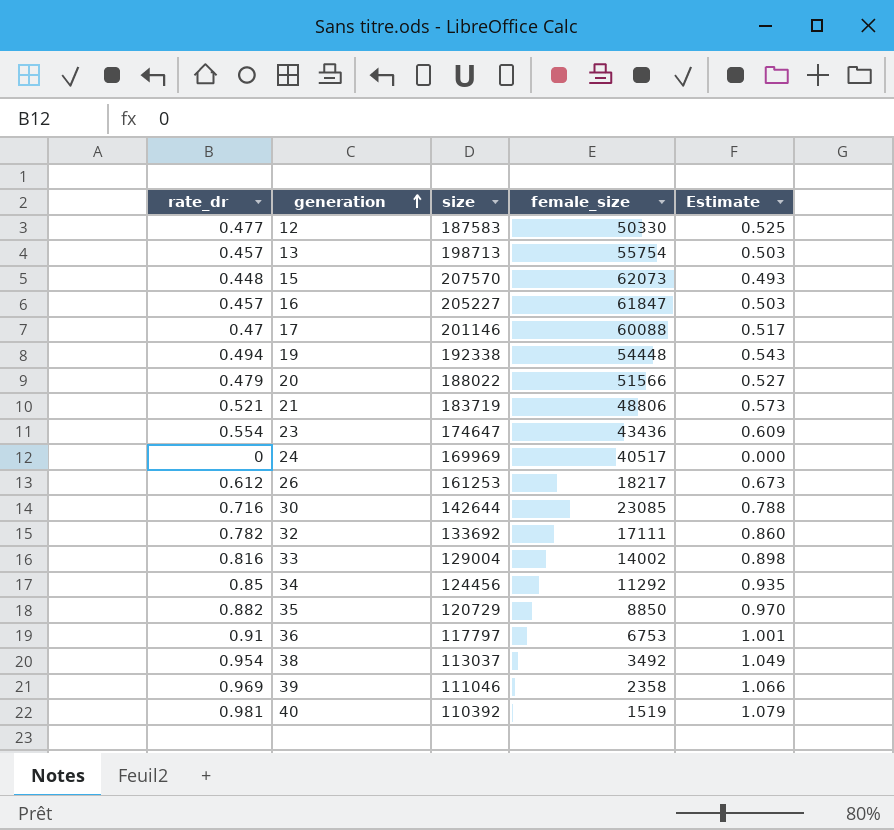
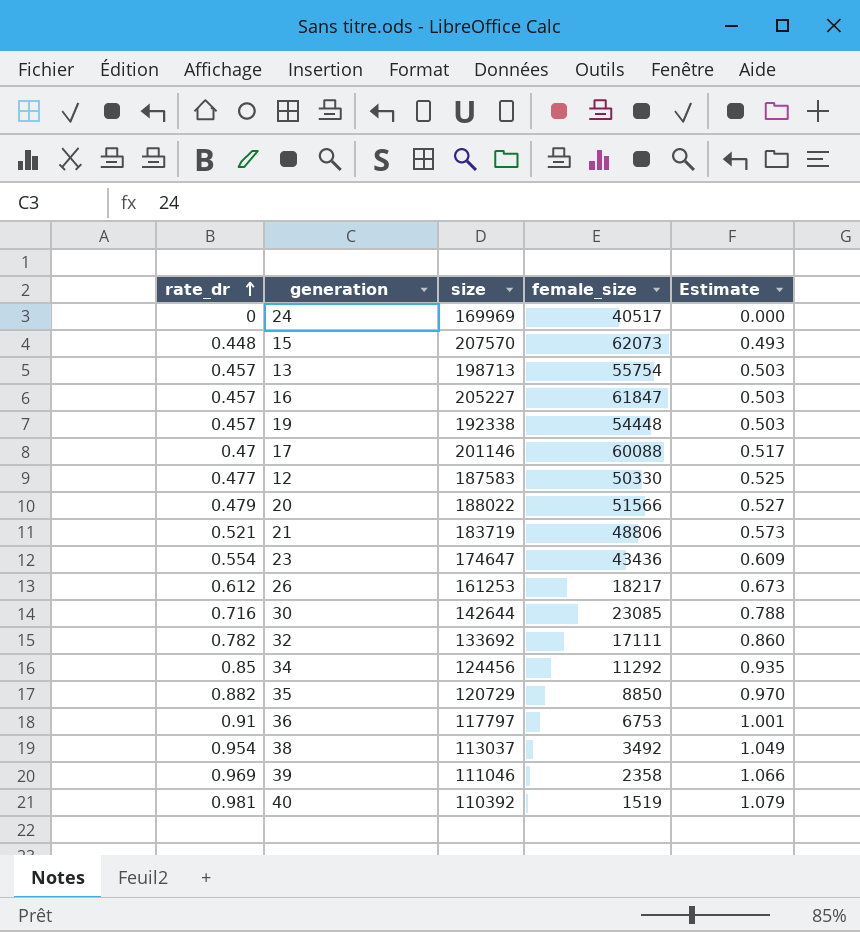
row order: generation ascending -> rate_dr ascending
row 33: 0.816 | 129004 | 14002 | 0.898 -> none
19 | rate_dr: 0.494 -> 0.457
19 | Estimate: 0.543 -> 0.503

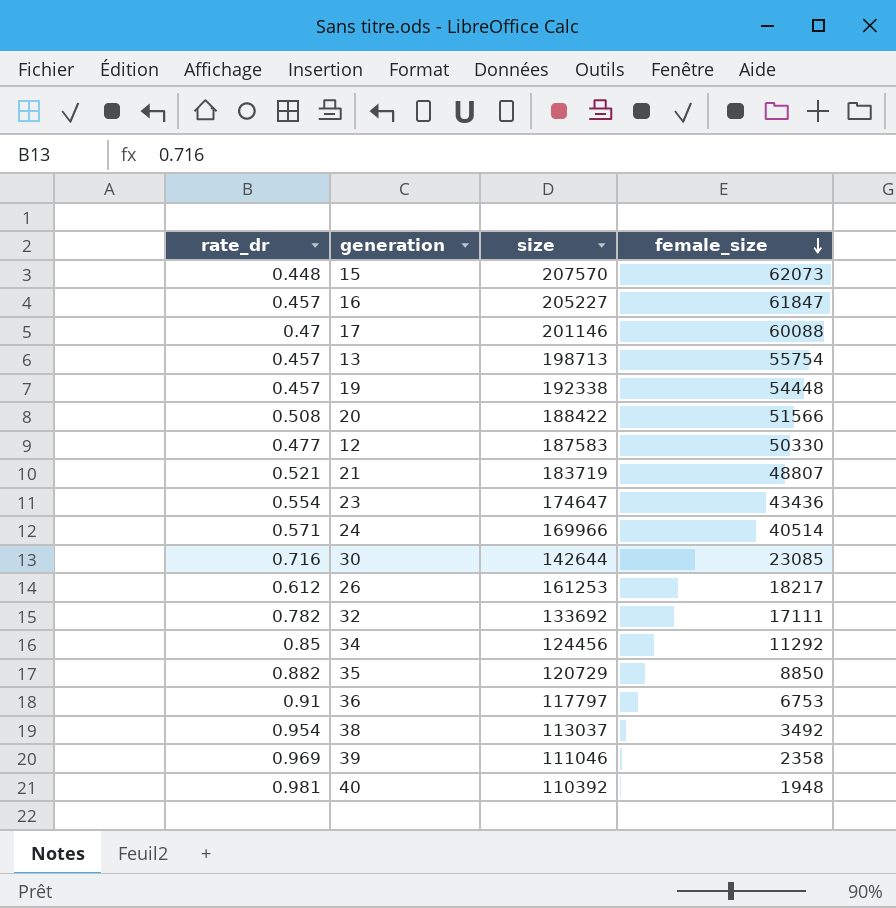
row order: rate_dr ascending -> female_size descending
column Estimate | formula: [rate_dr] * 1.1 -> none
20 | rate_dr: 0.479 -> 0.508
20 | size: 188022 -> 188422
21 | female_size: 48806 -> 48807
24 | rate_dr: 0 -> 0.571
24 | size: 169969 -> 169966
24 | female_size: 40517 -> 40514
40 | female_size: 1519 -> 1948

